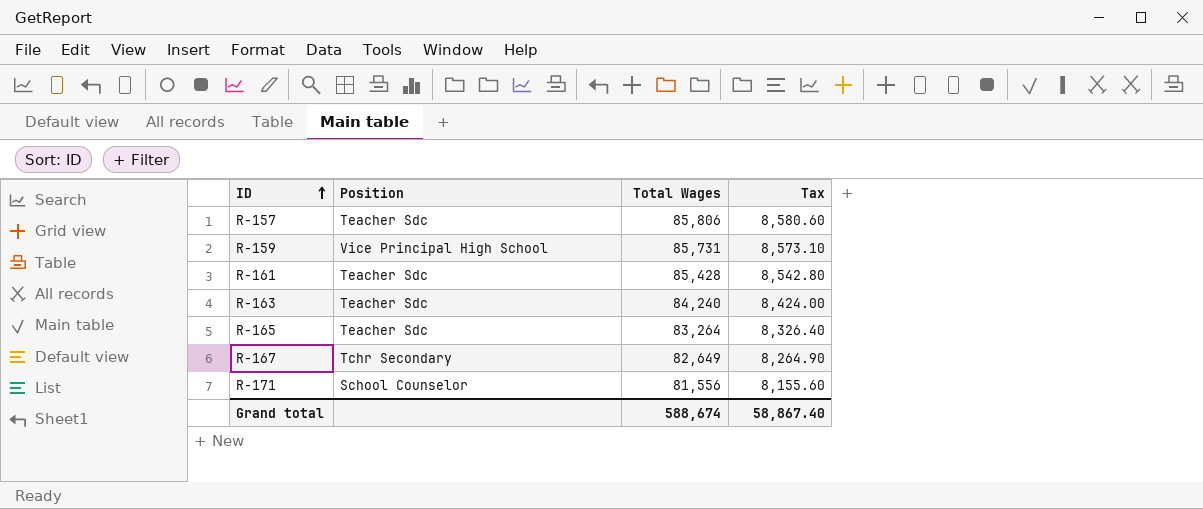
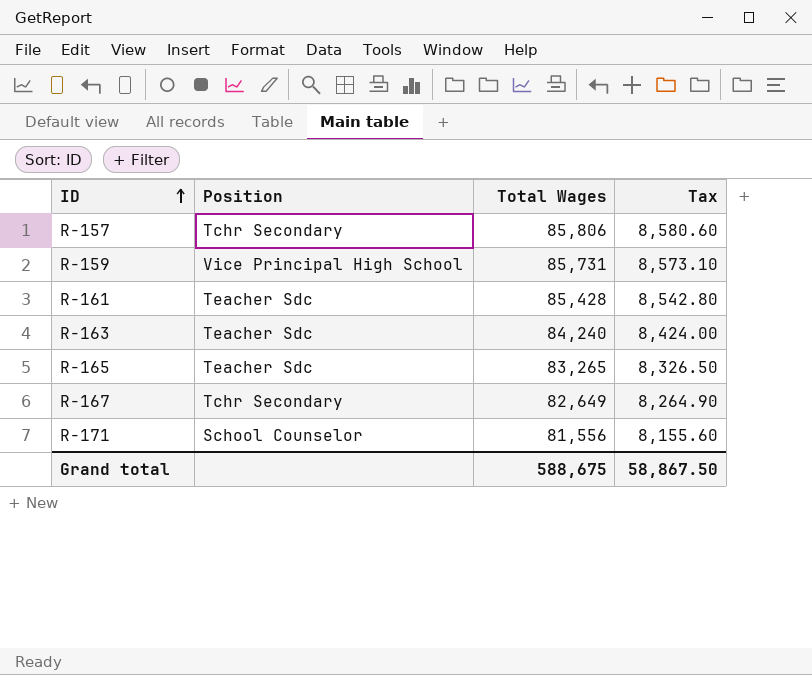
R-157 | Position: Teacher Sdc -> Tchr Secondary
R-165 | Total Wages: 83,264 -> 83,265
R-165 | Tax: 8,326.40 -> 8,326.50
Grand total | Total Wages: 588,674 -> 588,675
Grand total | Tax: 58,867.40 -> 58,867.50

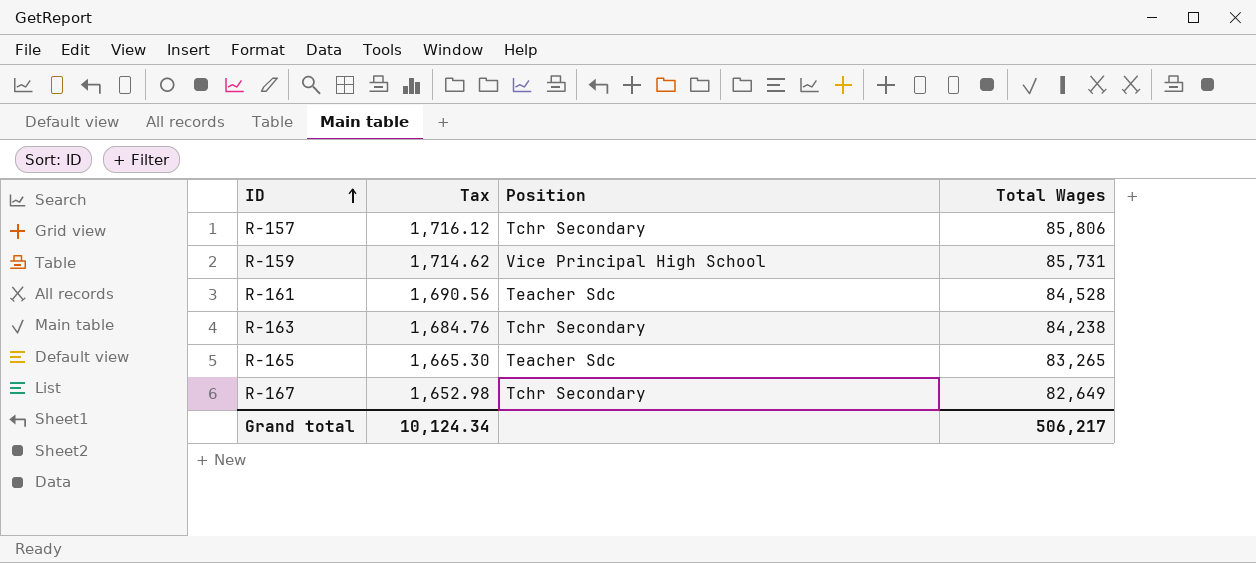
column Tax | formula: [Total Wages] * 0.1 -> [Total Wages] * 0.02
column Tax | position: 4 -> 2
row R-171: School Counselor | 81,556 | 8,155.60 -> none
R-161 | Total Wages: 85,428 -> 84,528
R-163 | Position: Teacher Sdc -> Tchr Secondary
R-163 | Total Wages: 84,240 -> 84,238
Grand total | Tax: 58,867.50 -> 10,124.34
Grand total | Total Wages: 588,675 -> 506,217

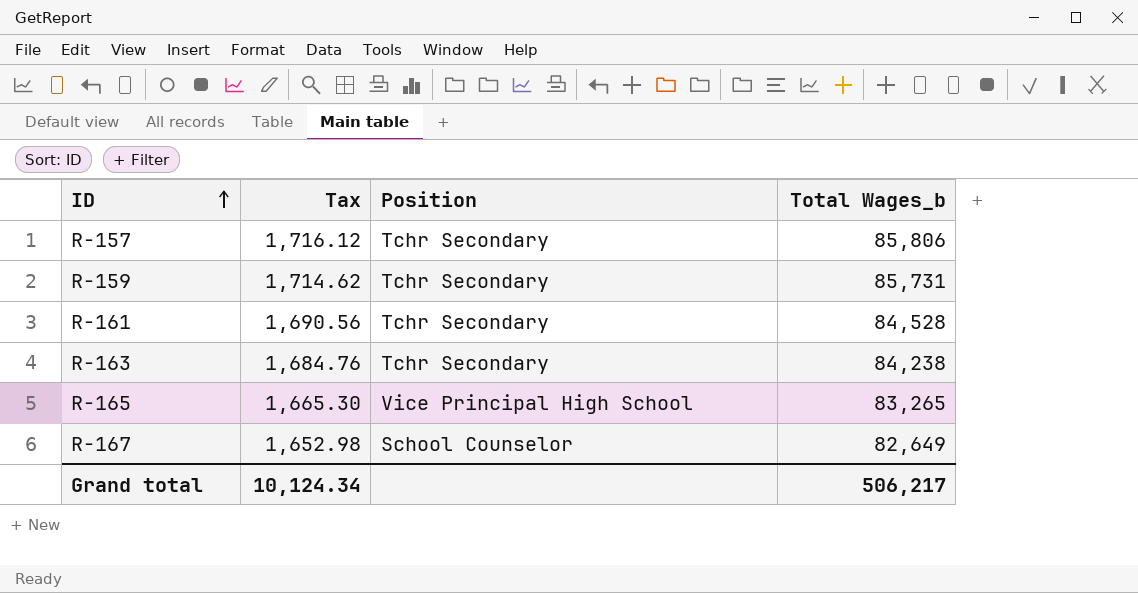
column name: Total Wages -> Total Wages_b
R-159 | Position: Vice Principal High School -> Tchr Secondary
R-161 | Position: Teacher Sdc -> Tchr Secondary
R-165 | Position: Teacher Sdc -> Vice Principal High School
R-167 | Position: Tchr Secondary -> School Counselor

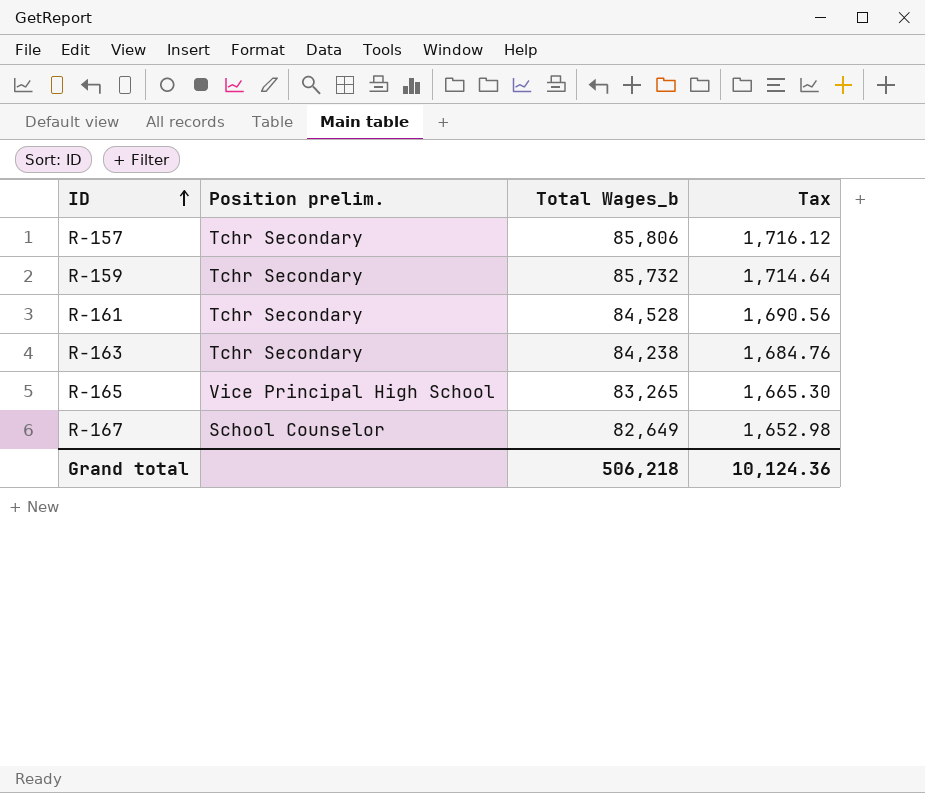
column name: Position -> Position prelim.
column Tax | position: 2 -> 4
R-159 | Total Wages_b: 85,731 -> 85,732
R-159 | Tax: 1,714.62 -> 1,714.64
Grand total | Total Wages_b: 506,217 -> 506,218
Grand total | Tax: 10,124.34 -> 10,124.36

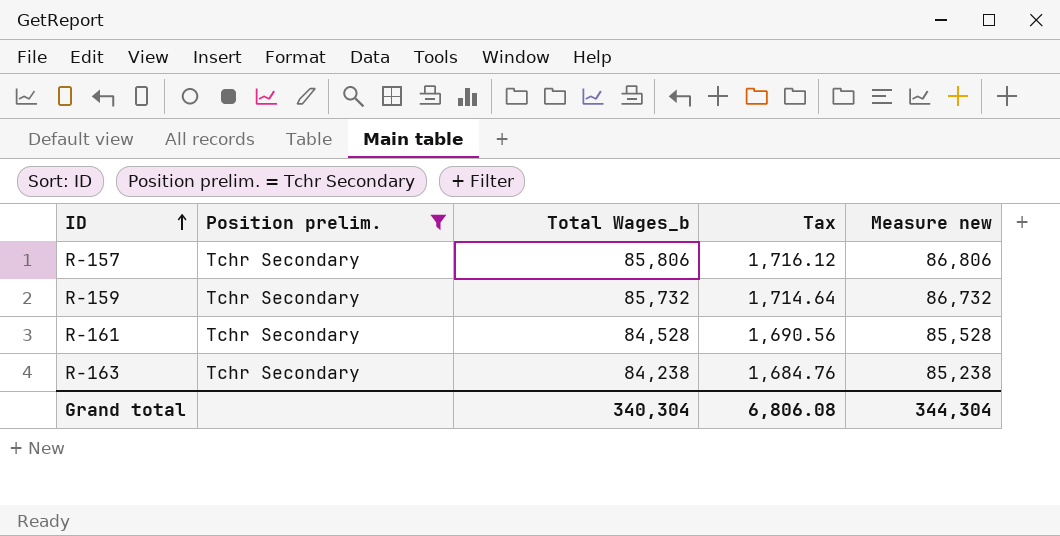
filter: none -> Position prelim. = Tchr Secondary
column Measure new | formula: none -> [Total Wages_b] + 1000
Grand total | Total Wages_b: 506,218 -> 340,304
Grand total | Tax: 10,124.36 -> 6,806.08

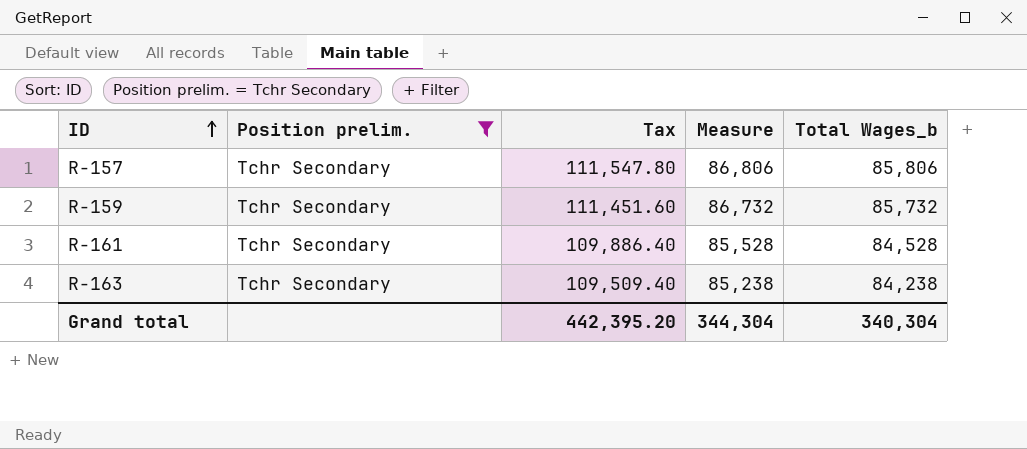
column Tax | formula: [Total Wages_b] * 0.02 -> [Total Wages_b] * 1.3
column name: Measure new -> Measure
column Total Wages_b | position: 3 -> 5
Grand total | Tax: 6,806.08 -> 442,395.20

